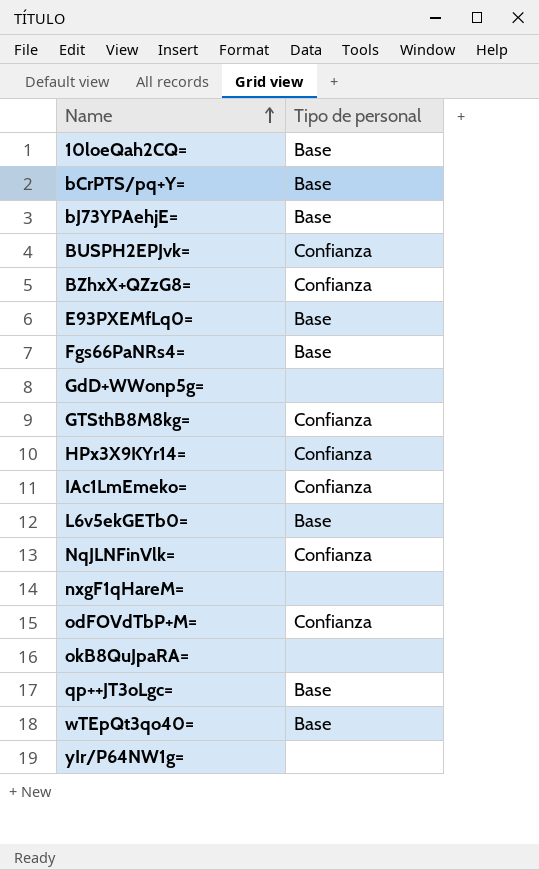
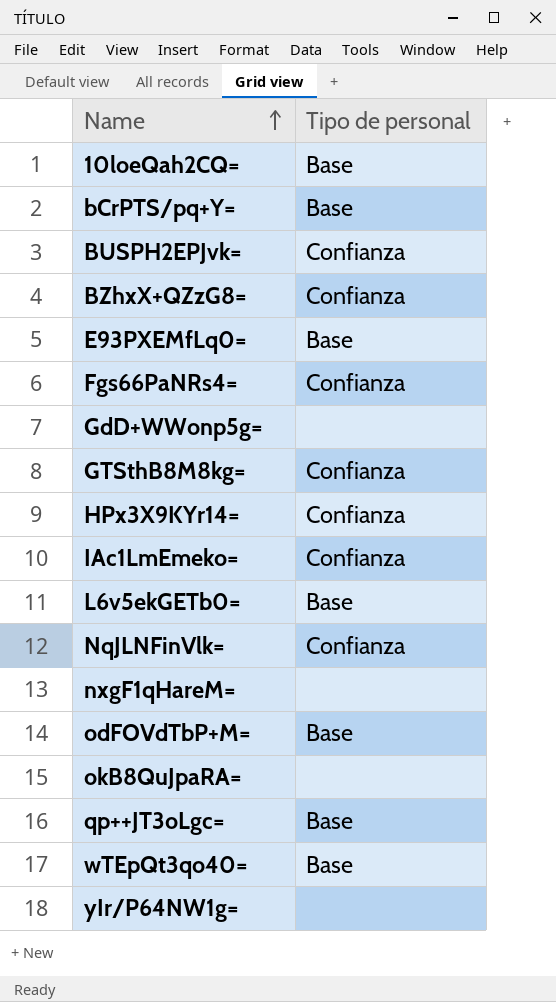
row bJ73YPAehjE=: Base -> none
Fgs66PaNRs4= | Tipo de personal: Base -> Confianza
odFOVdTbP+M= | Tipo de personal: Confianza -> Base

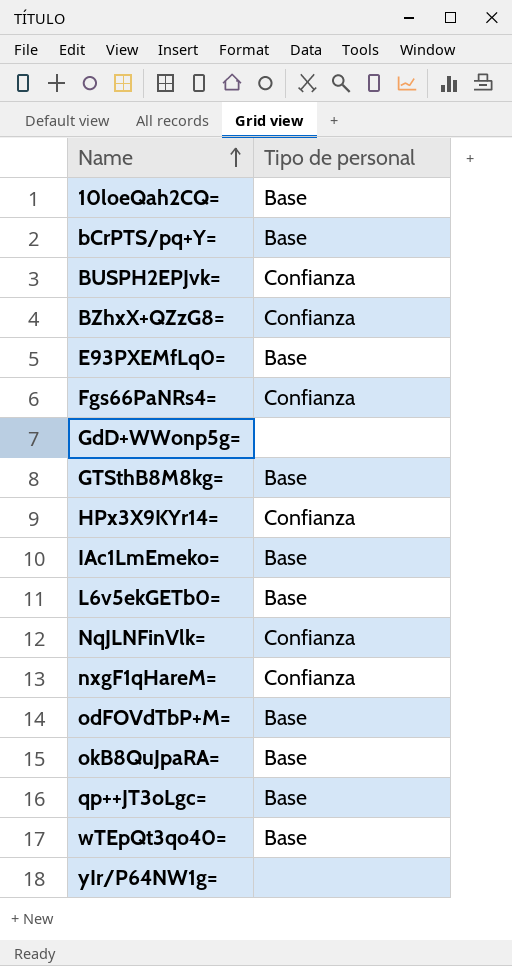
GTSthB8M8kg= | Tipo de personal: Confianza -> Base
IAc1LmEmeko= | Tipo de personal: Confianza -> Base
nxgF1qHareM= | Tipo de personal: none -> Confianza
okB8QuJpaRA= | Tipo de personal: none -> Base

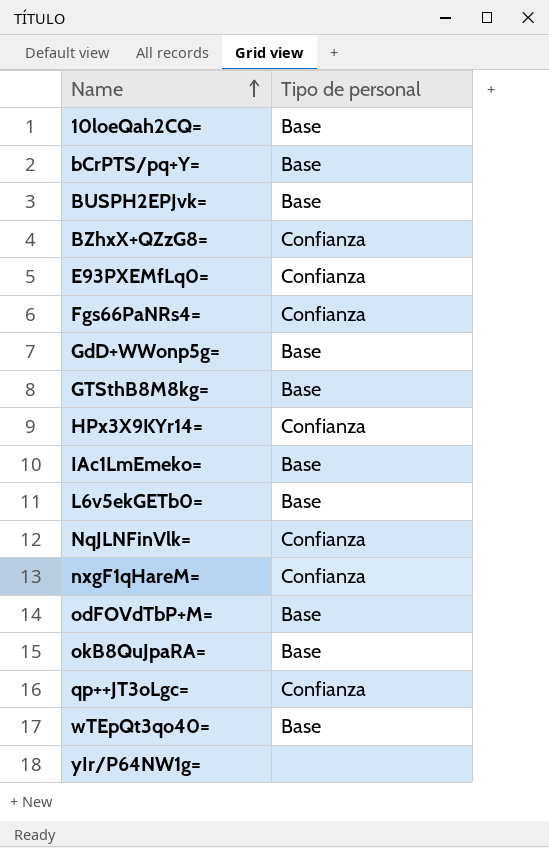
BUSPH2EPJvk= | Tipo de personal: Confianza -> Base
E93PXEMfLq0= | Tipo de personal: Base -> Confianza
GdD+WWonp5g= | Tipo de personal: none -> Base
qp++JT3oLgc= | Tipo de personal: Base -> Confianza

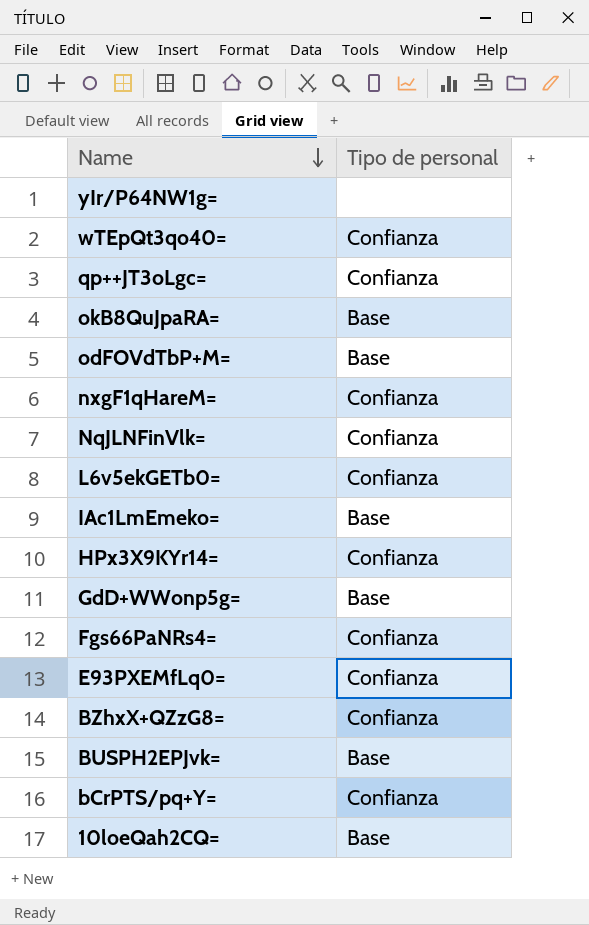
row order: Name ascending -> Name descending
row GTSthB8M8kg=: Base -> none
wTEpQt3qo40= | Tipo de personal: Base -> Confianza
L6v5ekGETb0= | Tipo de personal: Base -> Confianza
bCrPTS/pq+Y= | Tipo de personal: Base -> Confianza

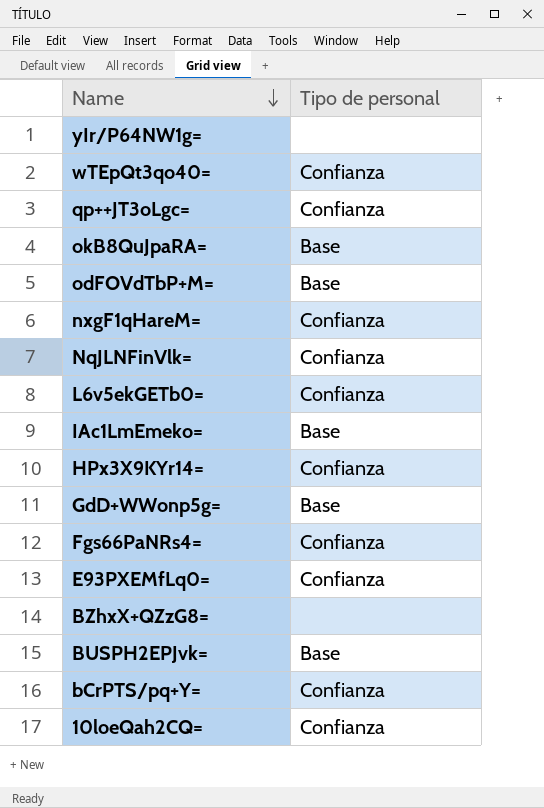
BZhxX+QZzG8= | Tipo de personal: Confianza -> none
10loeQah2CQ= | Tipo de personal: Base -> Confianza

